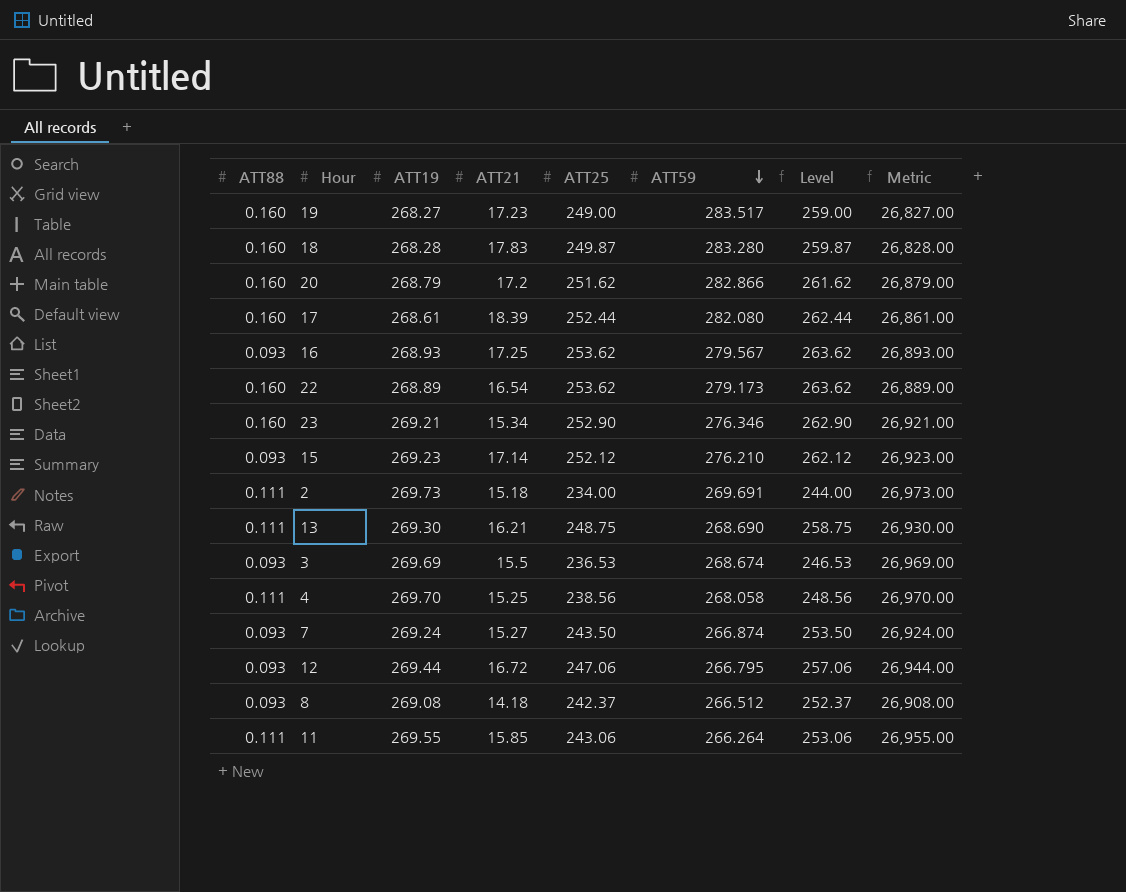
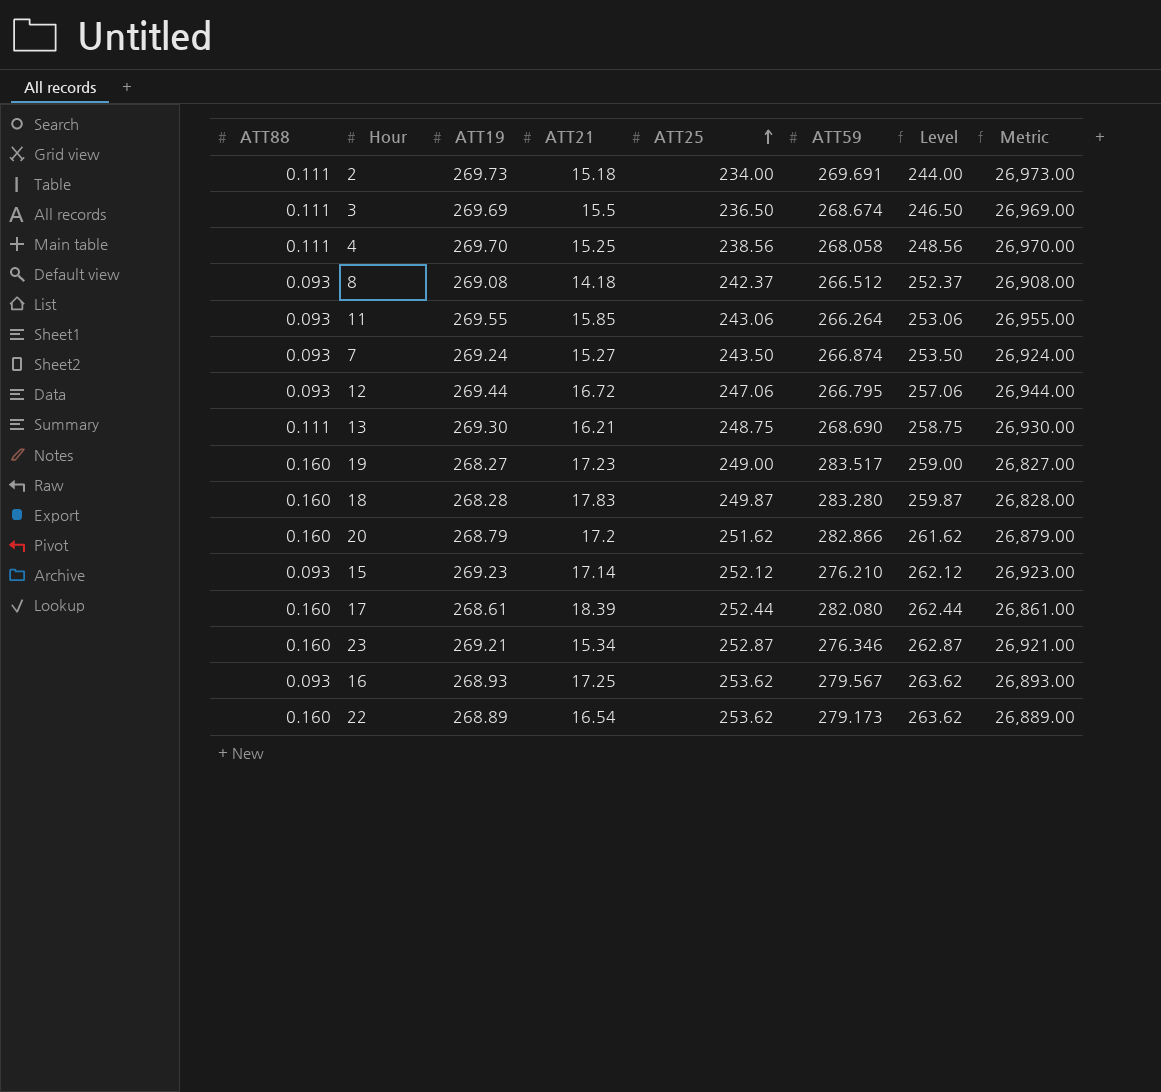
row order: ATT59 descending -> ATT25 ascending
3 | ATT88: 0.093 -> 0.111
3 | ATT25: 236.53 -> 236.50
3 | Level: 246.53 -> 246.50
11 | ATT88: 0.111 -> 0.093
23 | ATT25: 252.90 -> 252.87
23 | Level: 262.90 -> 262.87

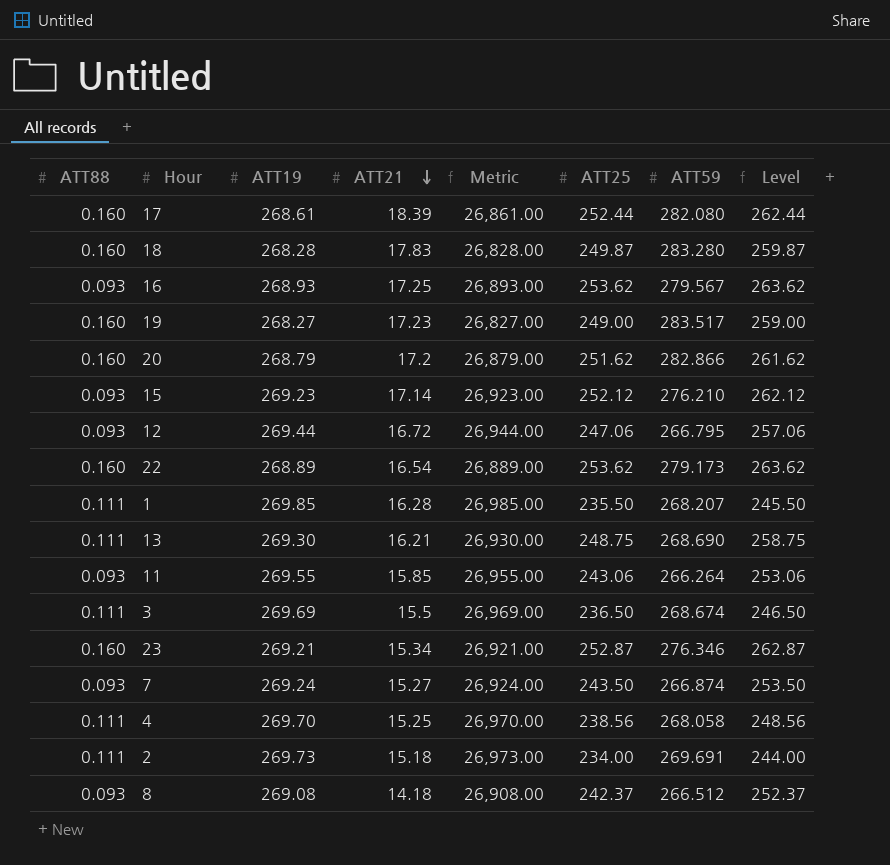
row order: ATT25 ascending -> ATT21 descending
column Metric | position: 8 -> 5
row 1: none -> 0.111 | 269.85 | 16.28 | 26,985.00 | 235.50 | 268.207 | 245.50

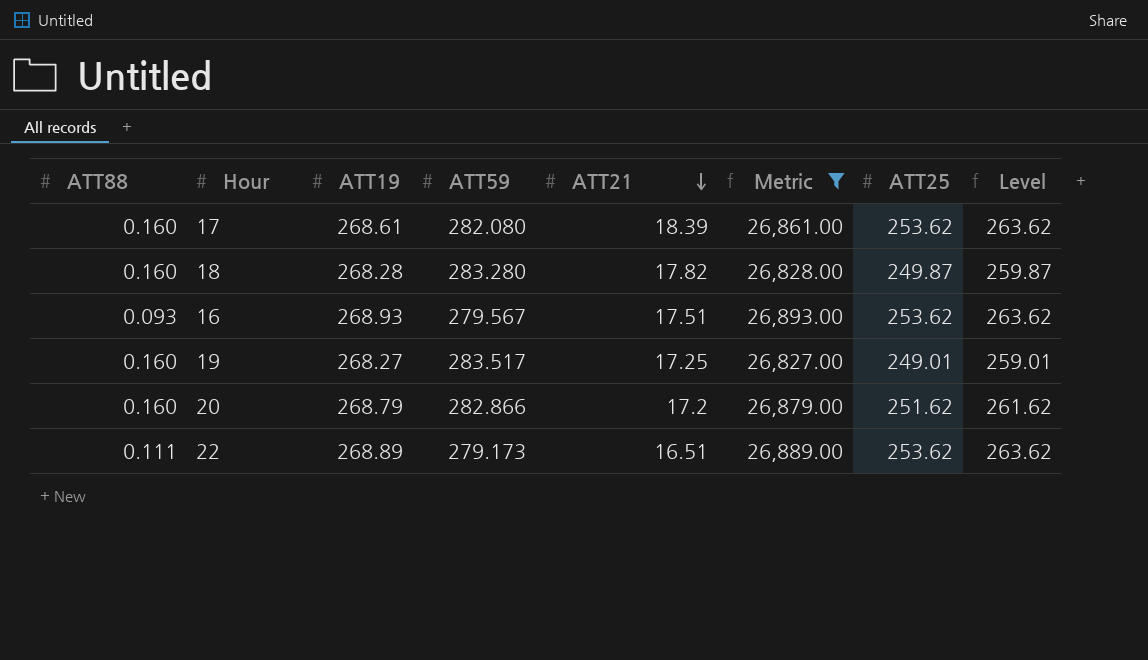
filter: none -> Metric <= 26,893.00
column ATT59 | position: 7 -> 4
17 | ATT25: 252.44 -> 253.62
17 | Level: 262.44 -> 263.62
18 | ATT21: 17.83 -> 17.82
16 | ATT21: 17.25 -> 17.51
19 | ATT21: 17.23 -> 17.25
19 | ATT25: 249.00 -> 249.01
19 | Level: 259.00 -> 259.01
22 | ATT88: 0.160 -> 0.111
22 | ATT21: 16.54 -> 16.51

